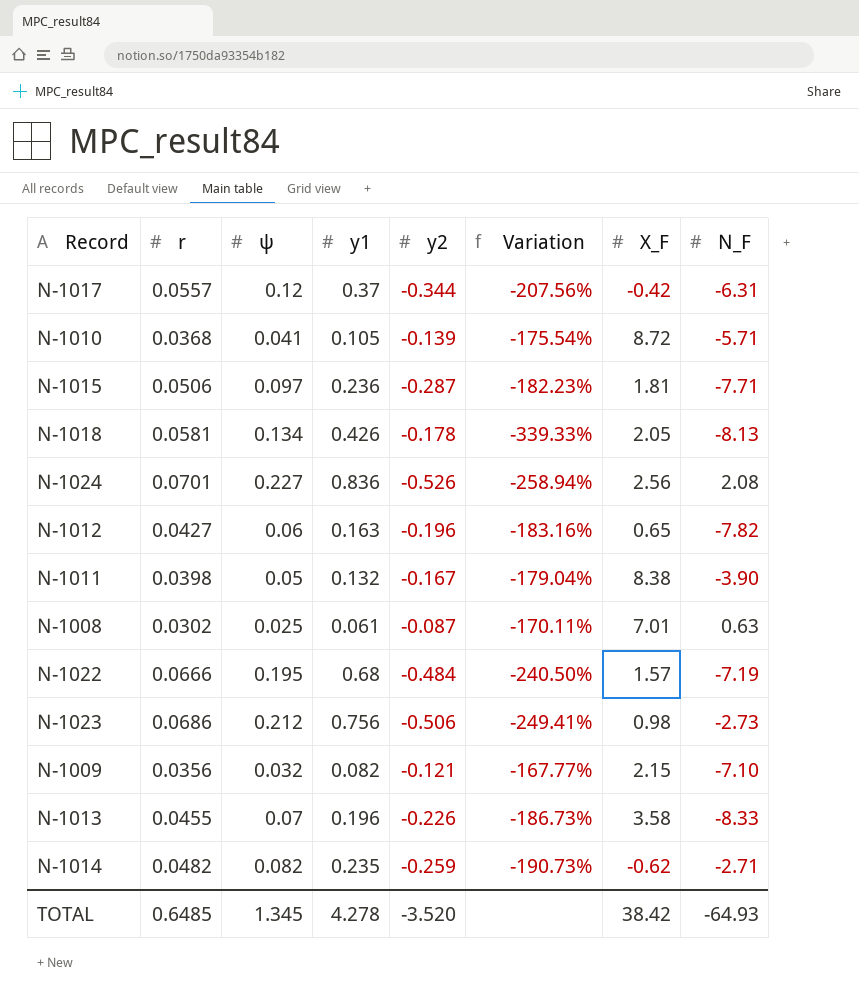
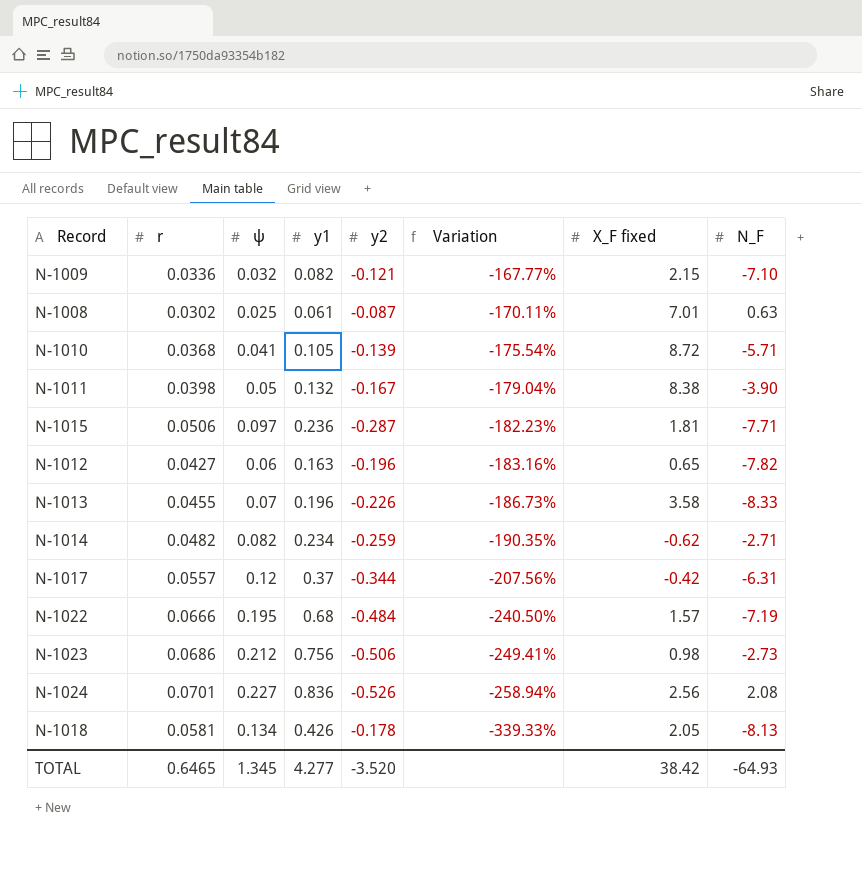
row order: none -> Variation descending
column name: X_F -> X_F fixed
N-1009 | r: 0.0356 -> 0.0336
N-1014 | y1: 0.235 -> 0.234
N-1014 | Variation: -190.73% -> -190.35%
TOTAL | r: 0.6485 -> 0.6465
TOTAL | y1: 4.278 -> 4.277

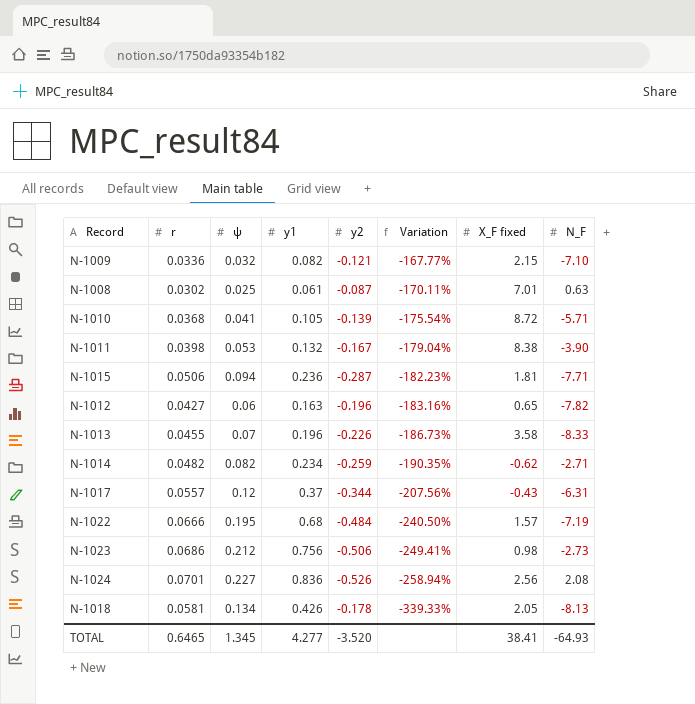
N-1011 | ψ: 0.05 -> 0.053
N-1015 | ψ: 0.097 -> 0.094
N-1017 | X_F fixed: -0.42 -> -0.43
TOTAL | X_F fixed: 38.42 -> 38.41

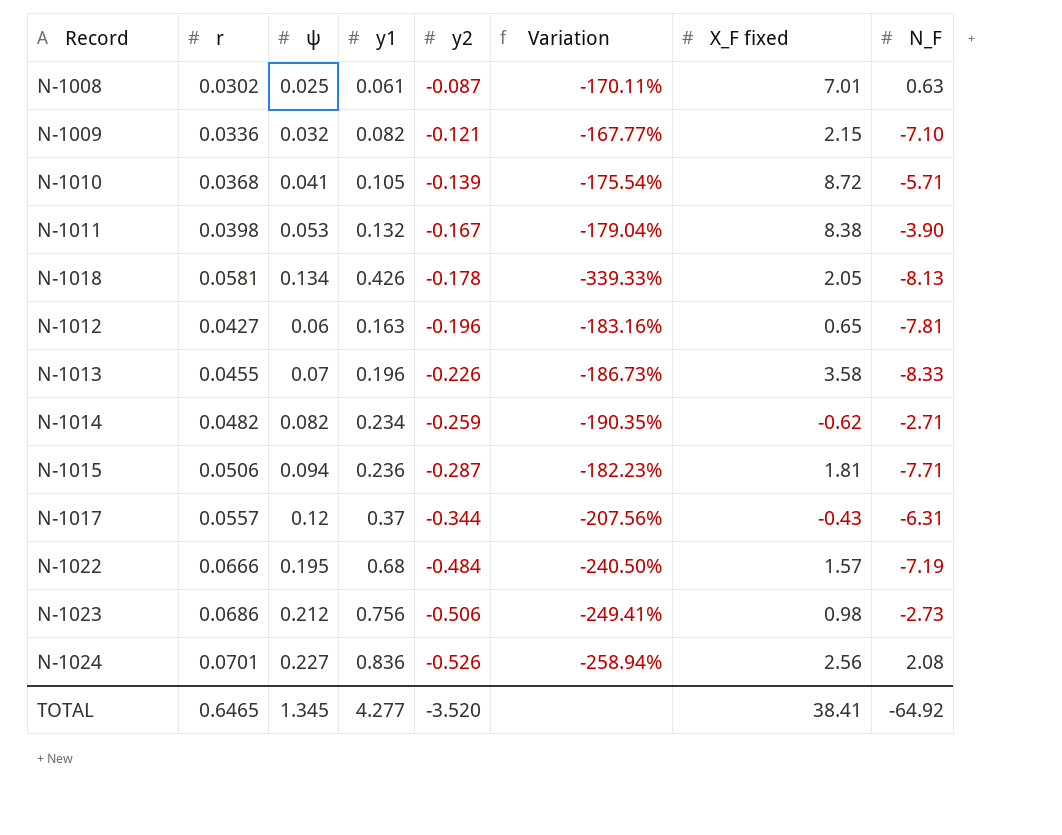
row order: Variation descending -> y2 descending
N-1012 | N_F: -7.82 -> -7.81
TOTAL | N_F: -64.93 -> -64.92

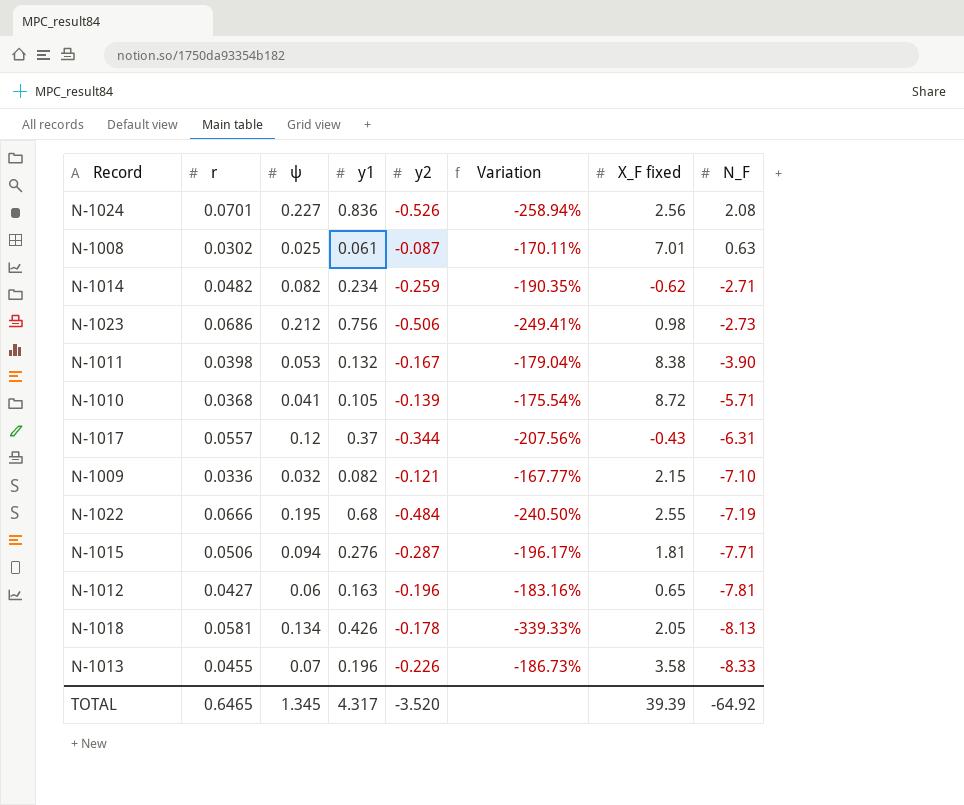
row order: y2 descending -> N_F descending
N-1022 | X_F fixed: 1.57 -> 2.55
N-1015 | y1: 0.236 -> 0.276
N-1015 | Variation: -182.23% -> -196.17%
TOTAL | y1: 4.277 -> 4.317
TOTAL | X_F fixed: 38.41 -> 39.39

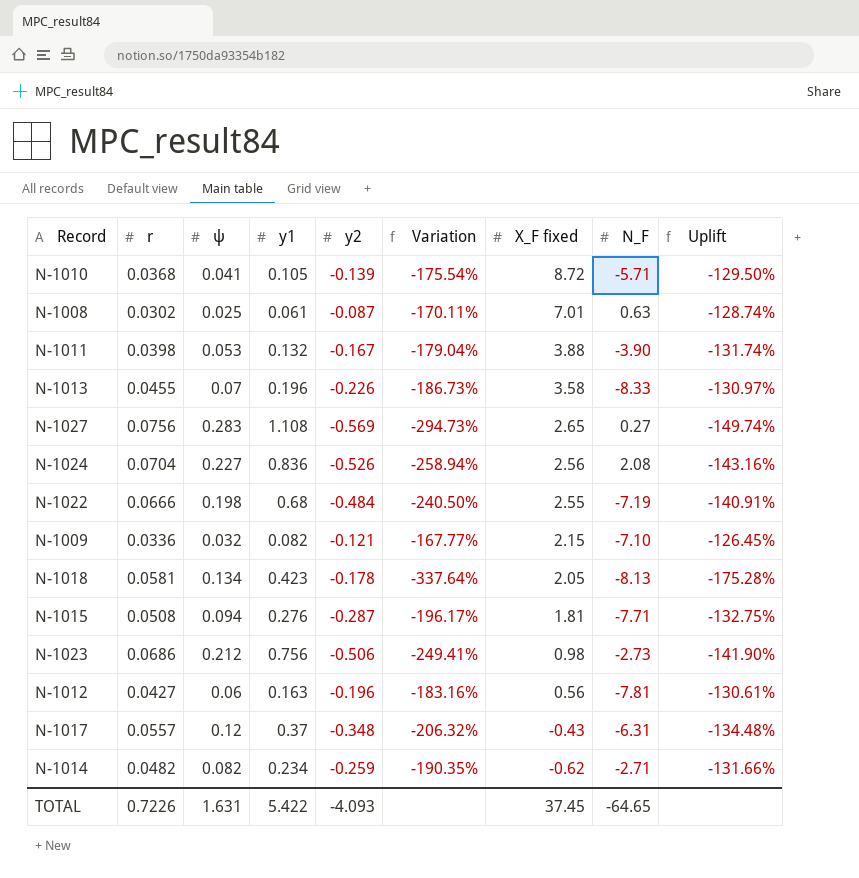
row order: N_F descending -> X_F fixed descending
column Uplift | formula: none -> ([ψ] - [y2]) / [y2]
N-1011 | X_F fixed: 8.38 -> 3.88
row N-1027: none -> 0.0756 | 0.283 | 1.108 | -0.569 | -294.73% | 2.65 | 0.27 | -149.74%
N-1024 | r: 0.0701 -> 0.0704
N-1022 | ψ: 0.195 -> 0.198
N-1018 | y1: 0.426 -> 0.423
N-1018 | Variation: -339.33% -> -337.64%
N-1015 | r: 0.0506 -> 0.0508
N-1012 | X_F fixed: 0.65 -> 0.56
N-1017 | y2: -0.344 -> -0.348
N-1017 | Variation: -207.56% -> -206.32%
TOTAL | r: 0.6465 -> 0.7226
TOTAL | ψ: 1.345 -> 1.631
TOTAL | y1: 4.317 -> 5.422
TOTAL | y2: -3.520 -> -4.093
TOTAL | X_F fixed: 39.39 -> 37.45
TOTAL | N_F: -64.92 -> -64.65

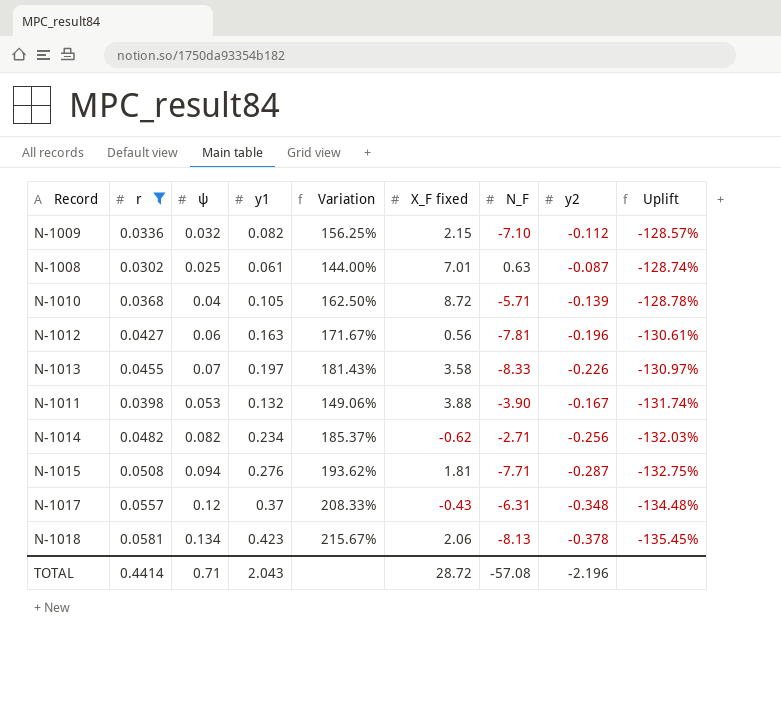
filter: none -> r <= 0.0581
row order: X_F fixed descending -> Uplift descending
column Variation | formula: ([y1] - [y2]) / [y2] -> ([y1] - [ψ]) / [ψ]
column y2 | position: 5 -> 8
N-1009 | y2: -0.121 -> -0.112
N-1009 | Uplift: -126.45% -> -128.57%
N-1010 | ψ: 0.041 -> 0.04
N-1010 | Uplift: -129.50% -> -128.78%
N-1013 | y1: 0.196 -> 0.197
N-1014 | y2: -0.259 -> -0.256
N-1014 | Uplift: -131.66% -> -132.03%
N-1018 | X_F fixed: 2.05 -> 2.06
N-1018 | y2: -0.178 -> -0.378
N-1018 | Uplift: -175.28% -> -135.45%
TOTAL | r: 0.7226 -> 0.4414
TOTAL | ψ: 1.631 -> 0.71
TOTAL | y1: 5.422 -> 2.043
TOTAL | X_F fixed: 37.45 -> 28.72
TOTAL | N_F: -64.65 -> -57.08
TOTAL | y2: -4.093 -> -2.196

